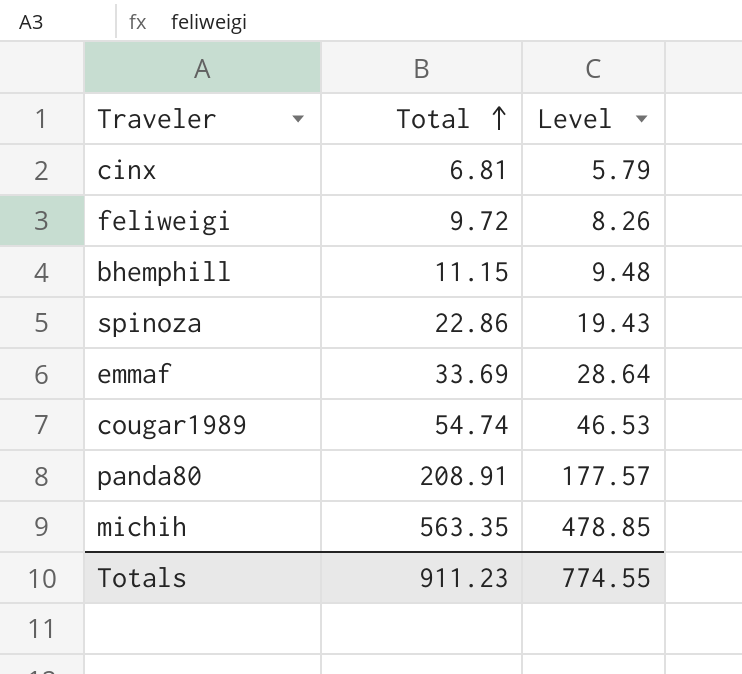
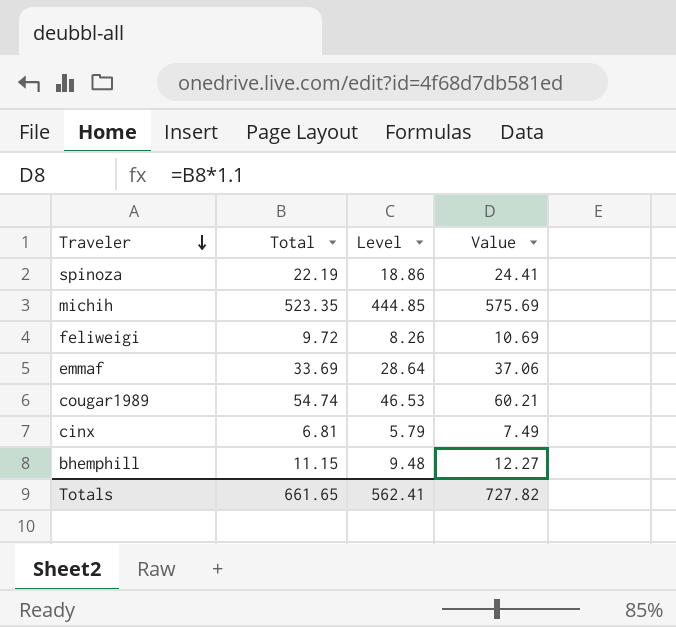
row order: Total ascending -> Traveler descending
column Value | formula: none -> [Total] * 1.1
row panda80: 208.91 | 177.57 -> none
spinoza | Total: 22.86 -> 22.19
spinoza | Level: 19.43 -> 18.86
michih | Total: 563.35 -> 523.35
michih | Level: 478.85 -> 444.85
Totals | Total: 911.23 -> 661.65
Totals | Level: 774.55 -> 562.41

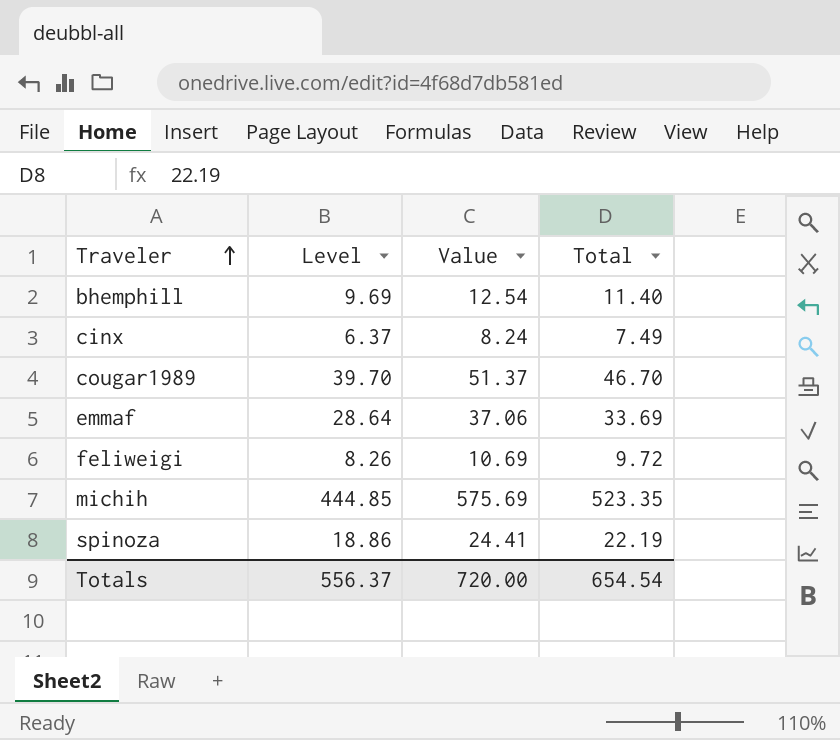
row order: Traveler descending -> Traveler ascending
column Total | position: 2 -> 4
bhemphill | Level: 9.48 -> 9.69
bhemphill | Value: 12.27 -> 12.54
bhemphill | Total: 11.15 -> 11.40
cinx | Level: 5.79 -> 6.37
cinx | Value: 7.49 -> 8.24
cinx | Total: 6.81 -> 7.49
cougar1989 | Level: 46.53 -> 39.70
cougar1989 | Value: 60.21 -> 51.37
cougar1989 | Total: 54.74 -> 46.70
Totals | Level: 562.41 -> 556.37
Totals | Value: 727.82 -> 720.00
Totals | Total: 661.65 -> 654.54

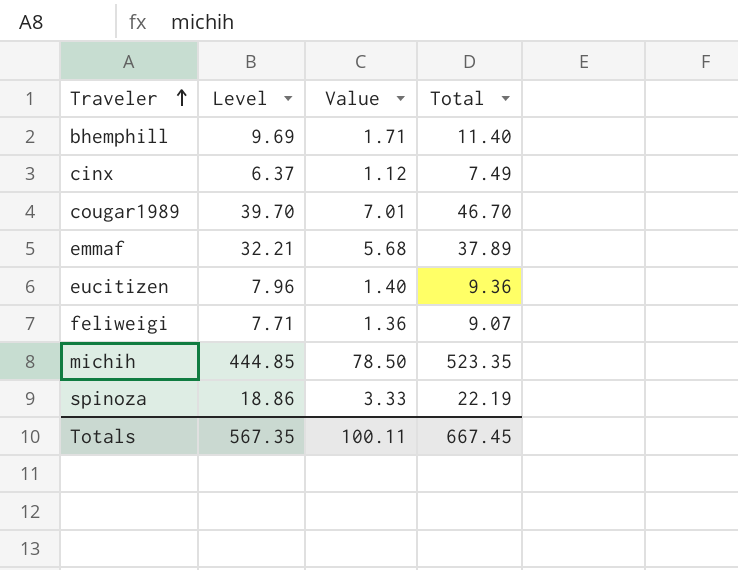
column Value | formula: [Total] * 1.1 -> [Total] * 0.15
emmaf | Level: 28.64 -> 32.21
emmaf | Total: 33.69 -> 37.89
row eucitizen: none -> 7.96 | 1.40 | 9.36
feliweigi | Level: 8.26 -> 7.71
feliweigi | Total: 9.72 -> 9.07
Totals | Level: 556.37 -> 567.35
Totals | Value: 720.00 -> 100.11
Totals | Total: 654.54 -> 667.45

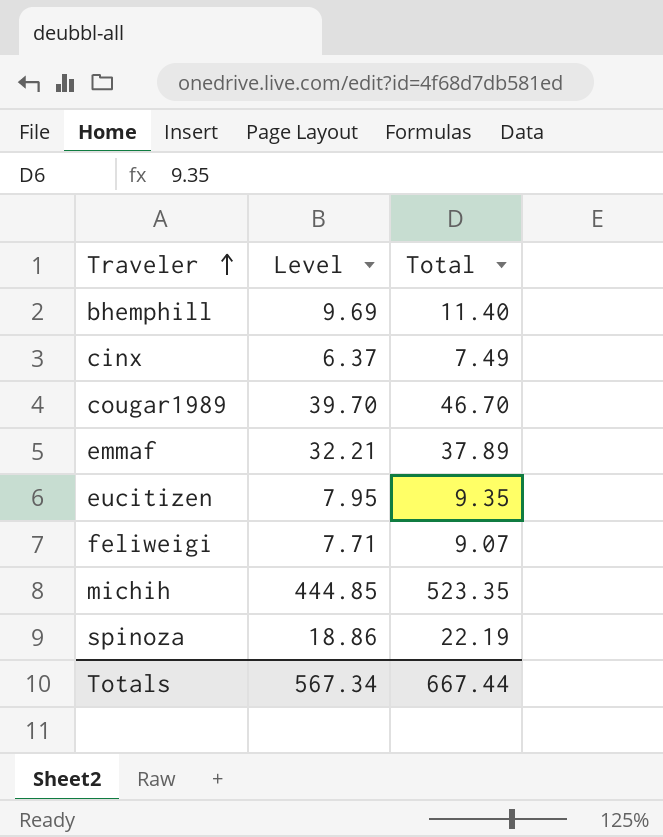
column Value | formula: [Total] * 0.15 -> none
eucitizen | Level: 7.96 -> 7.95
eucitizen | Total: 9.36 -> 9.35
Totals | Level: 567.35 -> 567.34
Totals | Total: 667.45 -> 667.44

